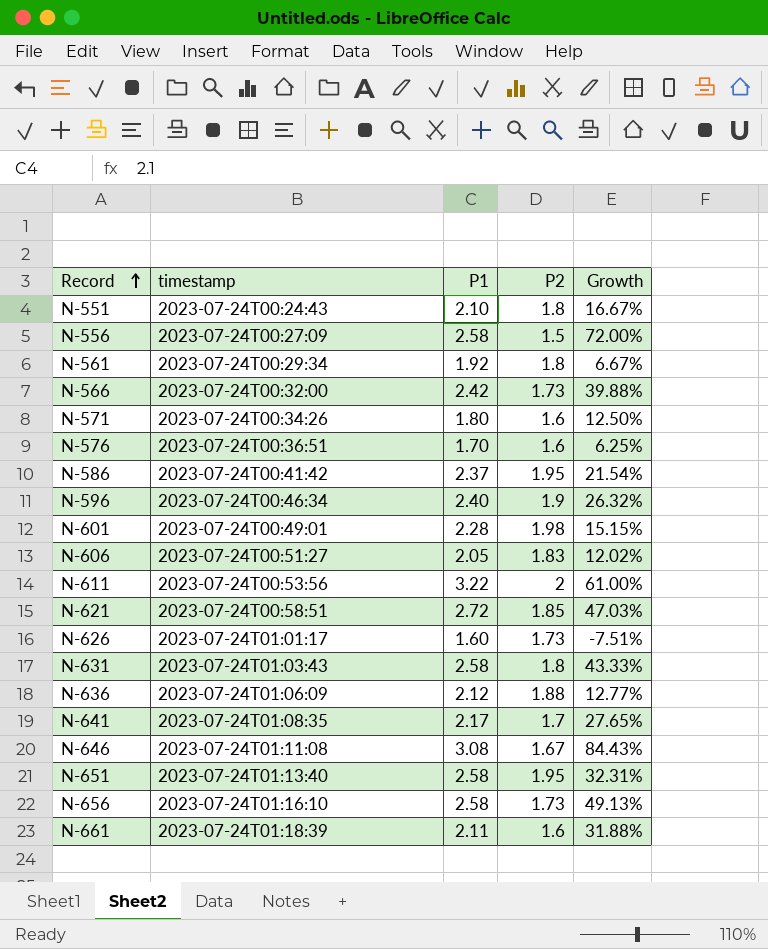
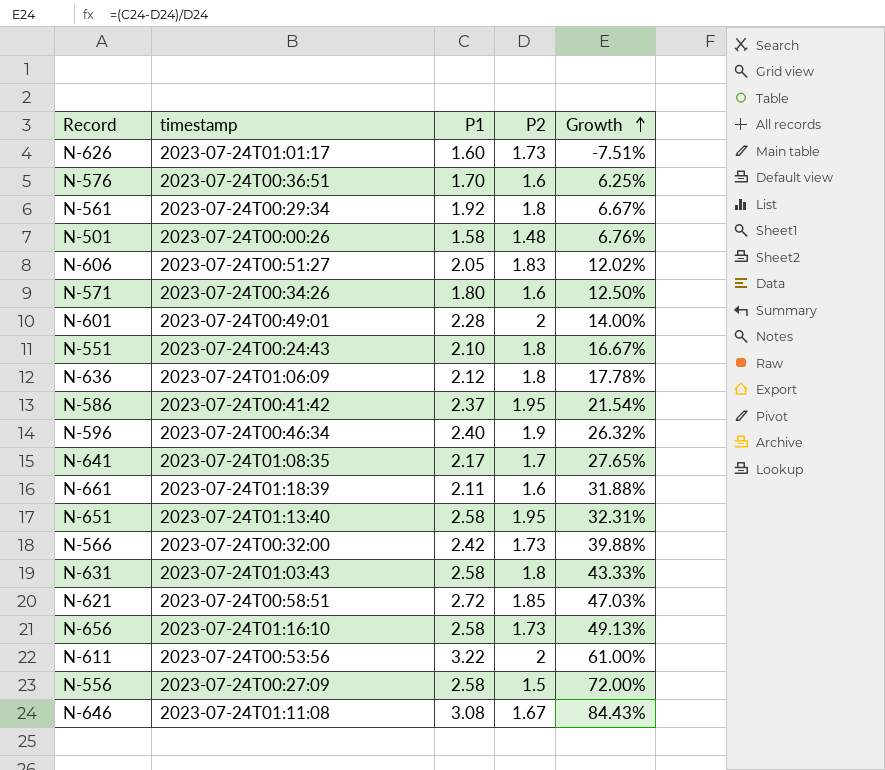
row order: Record ascending -> Growth ascending
row N-501: none -> 2023-07-24T00:00:26 | 1.58 | 1.48 | 6.76%
N-601 | P2: 1.98 -> 2
N-601 | Growth: 15.15% -> 14.00%
N-636 | P2: 1.88 -> 1.8
N-636 | Growth: 12.77% -> 17.78%

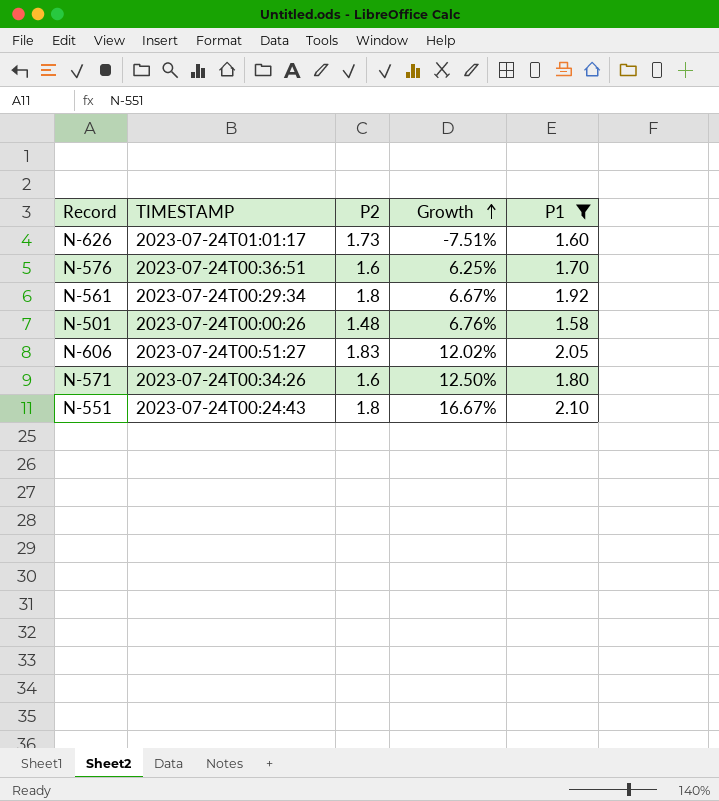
filter: none -> P1 <= 2.10
column name: timestamp -> TIMESTAMP
column P1 | position: 3 -> 5

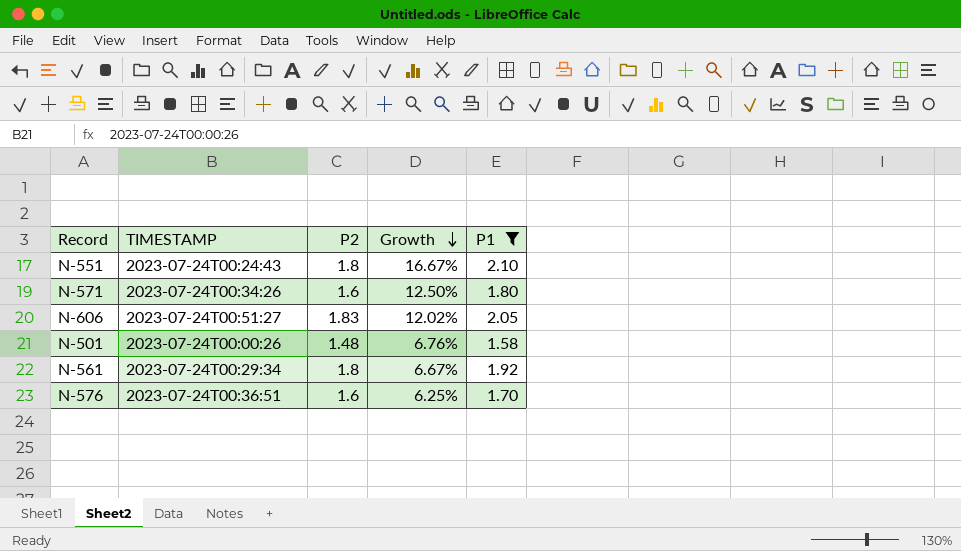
row order: Growth ascending -> Growth descending
row N-626: 2023-07-24T01:01:17 | 1.73 | -7.51% | 1.60 -> none

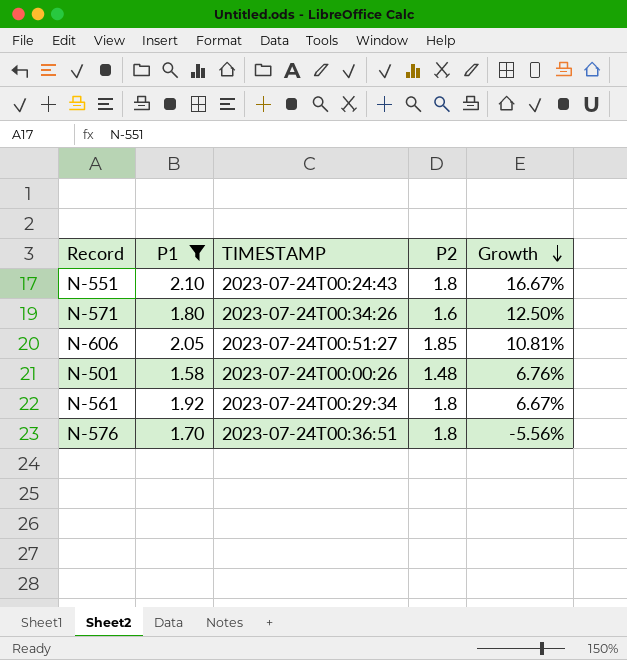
column P1 | position: 5 -> 2
N-606 | P2: 1.83 -> 1.85
N-606 | Growth: 12.02% -> 10.81%
N-576 | P2: 1.6 -> 1.8
N-576 | Growth: 6.25% -> -5.56%

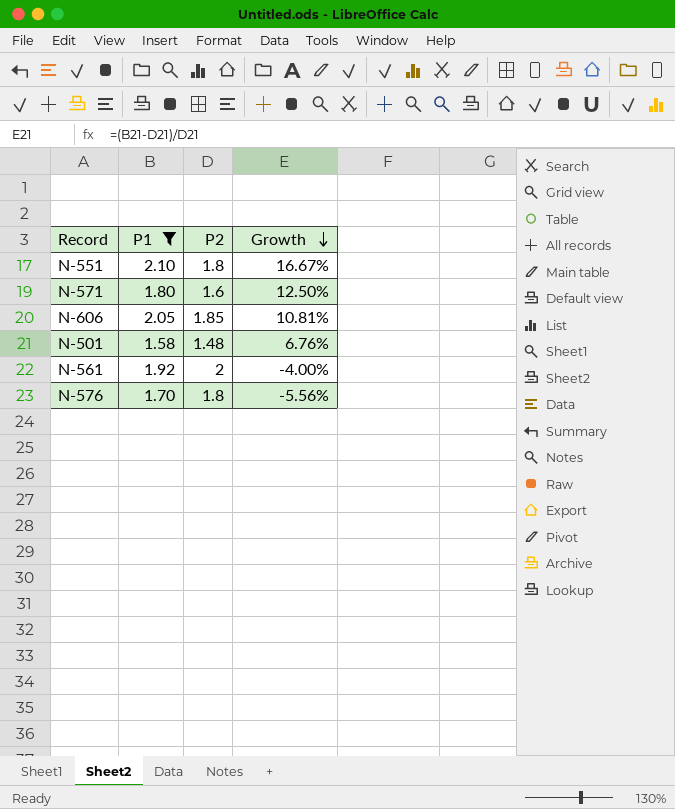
column TIMESTAMP | position: 3 -> none
N-561 | P2: 1.8 -> 2
N-561 | Growth: 6.67% -> -4.00%

